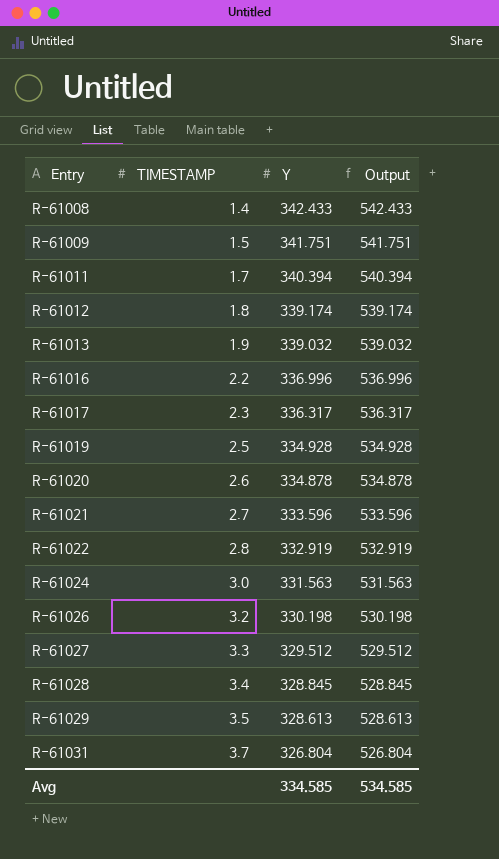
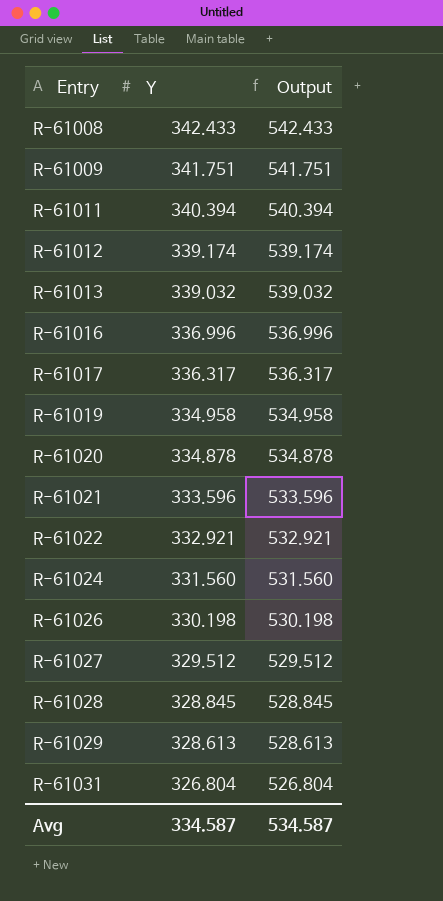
column TIMESTAMP | position: 2 -> none
R-61019 | Y: 334.928 -> 334.958
R-61019 | Output: 534.928 -> 534.958
R-61022 | Y: 332.919 -> 332.921
R-61022 | Output: 532.919 -> 532.921
R-61024 | Y: 331.563 -> 331.560
R-61024 | Output: 531.563 -> 531.560
Avg | Y: 334.585 -> 334.587
Avg | Output: 534.585 -> 534.587

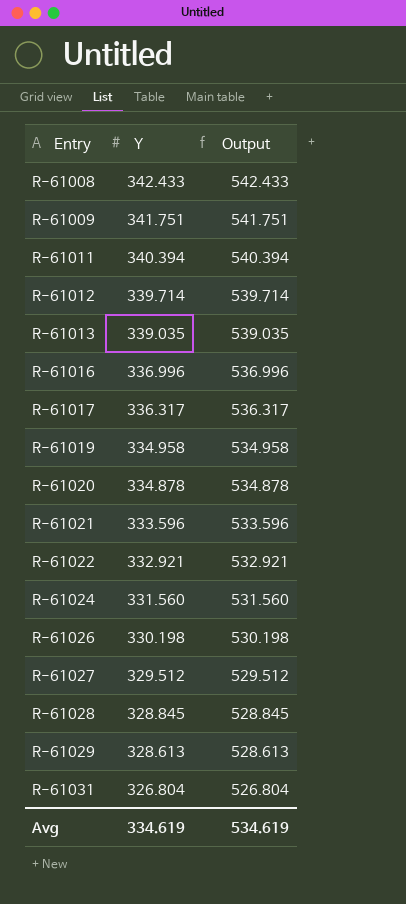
R-61012 | Y: 339.174 -> 339.714
R-61012 | Output: 539.174 -> 539.714
R-61013 | Y: 339.032 -> 339.035
R-61013 | Output: 539.032 -> 539.035
Avg | Y: 334.587 -> 334.619
Avg | Output: 534.587 -> 534.619

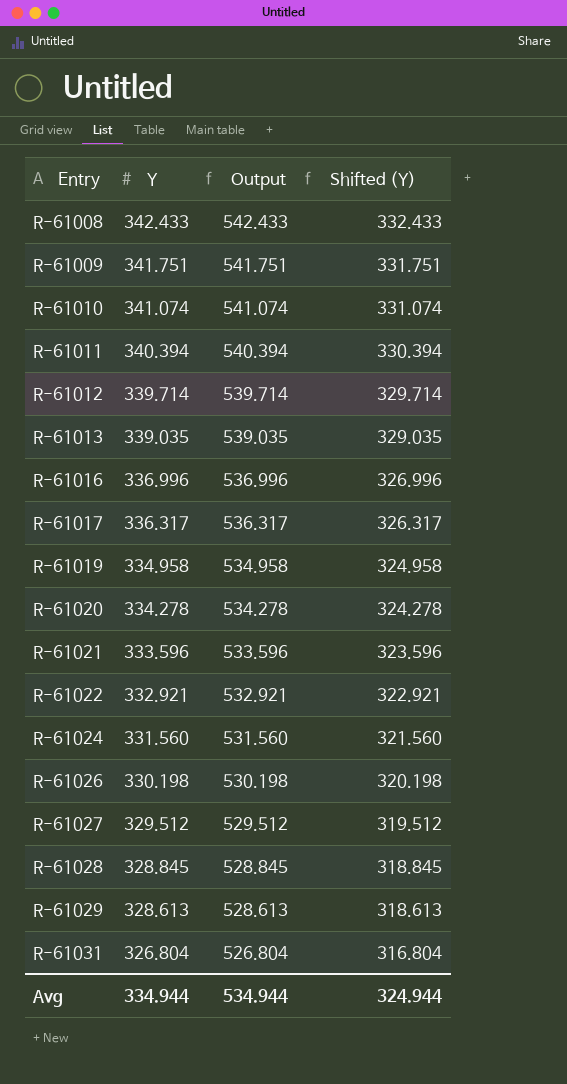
column Shifted (Y) | formula: none -> [Y] - 10
row R-61010: none -> 341.074 | 541.074 | 331.074
R-61020 | Y: 334.878 -> 334.278
R-61020 | Output: 534.878 -> 534.278
Avg | Y: 334.619 -> 334.944
Avg | Output: 534.619 -> 534.944

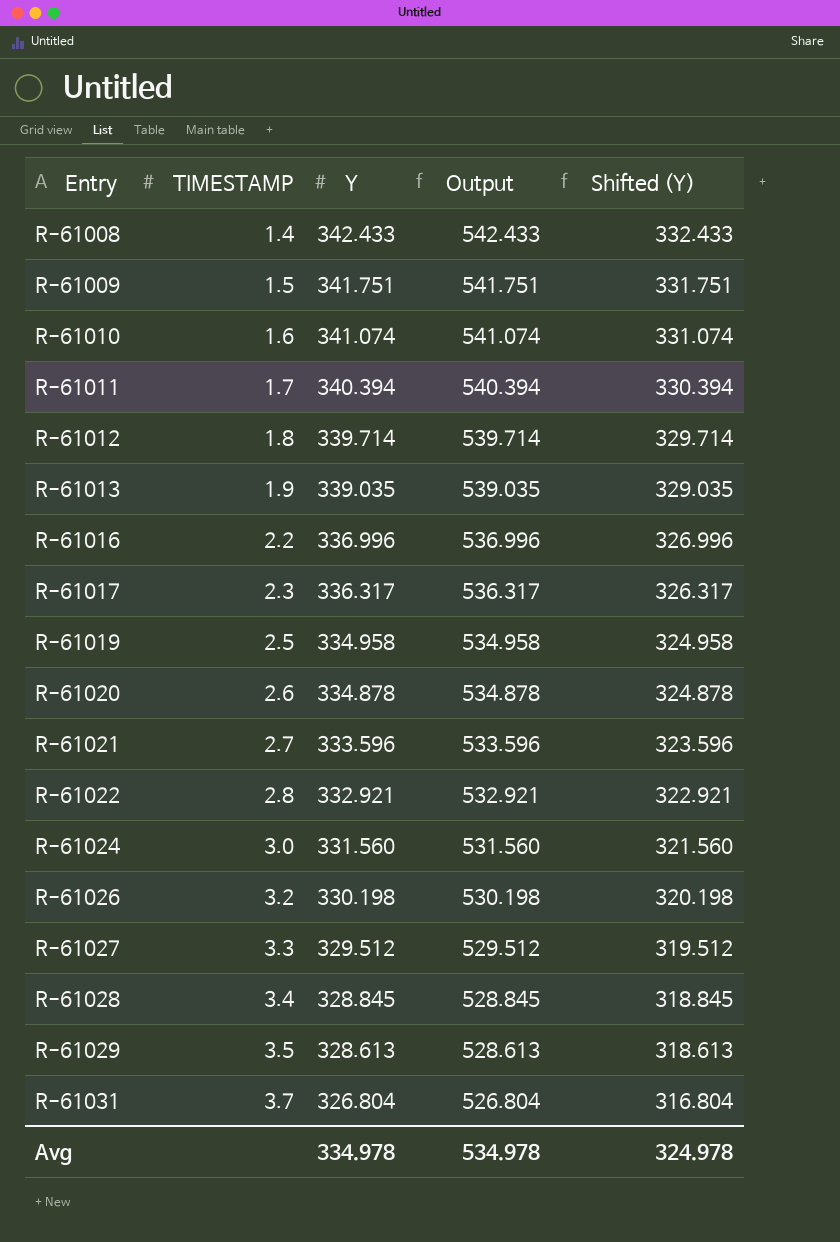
column TIMESTAMP | position: none -> 2
R-61020 | Y: 334.278 -> 334.878
R-61020 | Output: 534.278 -> 534.878
R-61020 | Shifted (Y): 324.278 -> 324.878
Avg | Y: 334.944 -> 334.978
Avg | Output: 534.944 -> 534.978
Avg | Shifted (Y): 324.944 -> 324.978

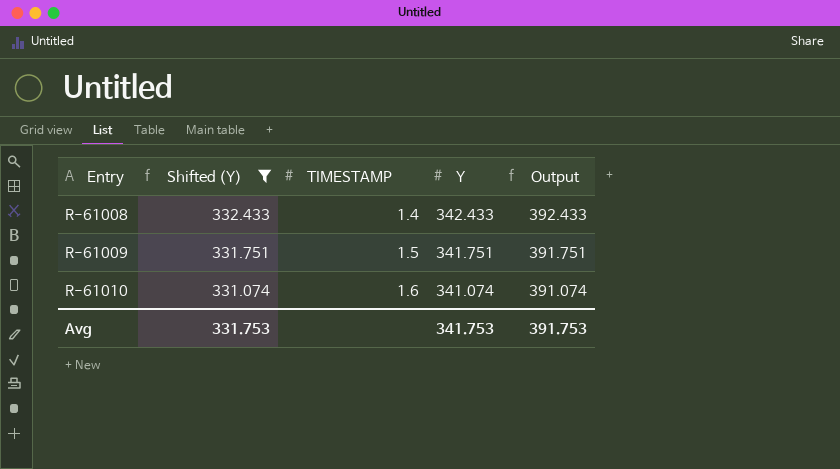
filter: none -> Shifted (Y) >= 331.074
column Shifted (Y) | position: 5 -> 2
column Output | formula: [Y] + 200 -> [Y] + 50
Avg | Shifted (Y): 324.978 -> 331.753
Avg | Y: 334.978 -> 341.753
Avg | Output: 534.978 -> 391.753

